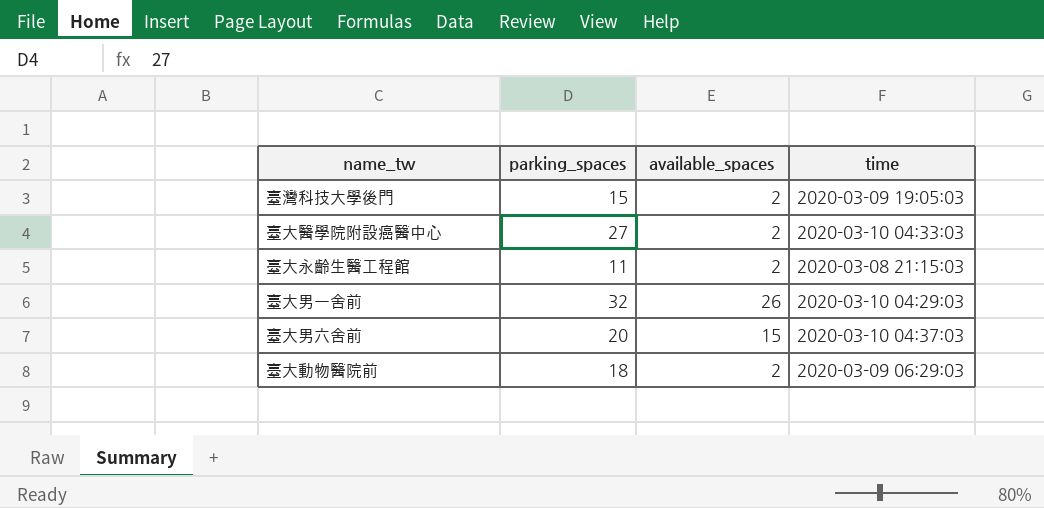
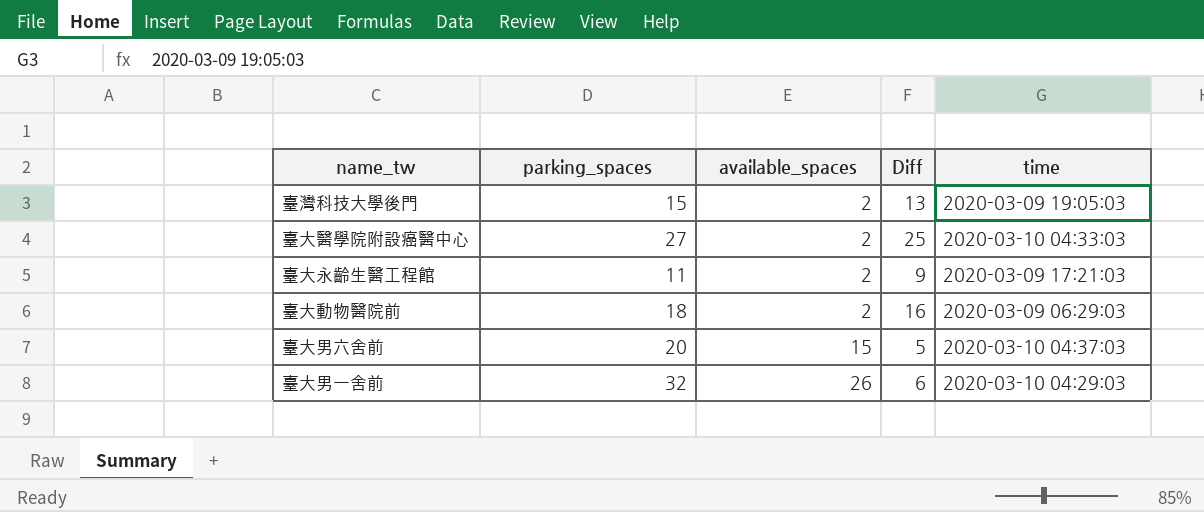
row order: none -> available_spaces ascending
column Diff | formula: none -> [parking_spaces] - [available_spaces]
臺大永齡生醫工程館 | time: 2020-03-08 21:15:03 -> 2020-03-09 17:21:03

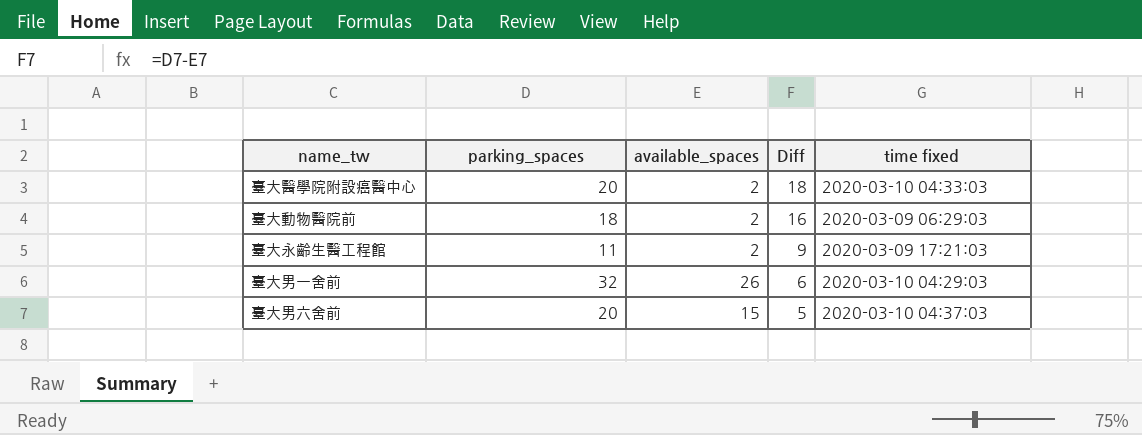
row order: available_spaces ascending -> Diff descending
column name: time -> time fixed
row 臺灣科技大學後門: 15 | 2 | 13 | 2020-03-09 19:05:03 -> none
臺大醫學院附設癌醫中心 | parking_spaces: 27 -> 20
臺大醫學院附設癌醫中心 | Diff: 25 -> 18

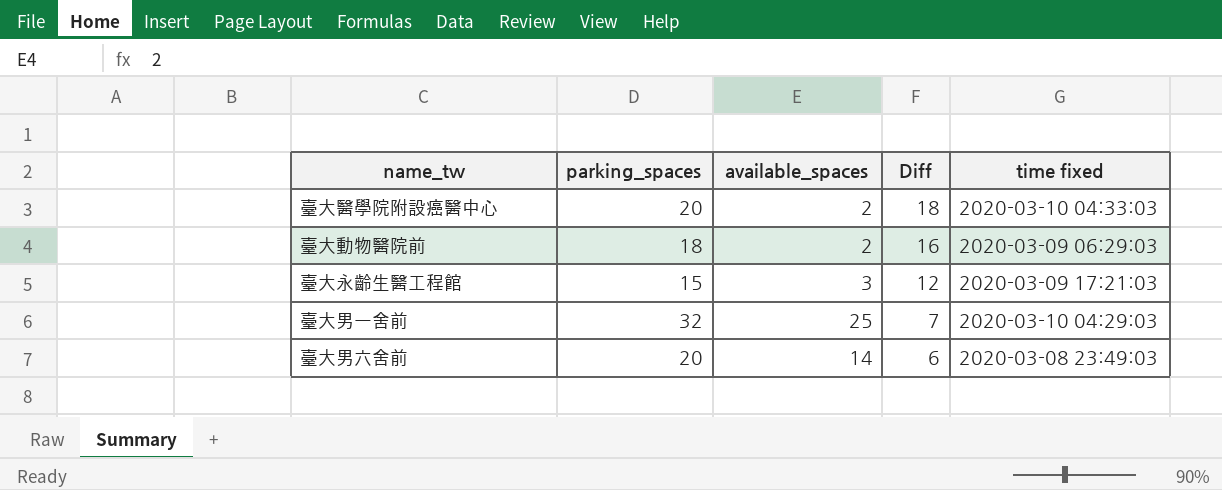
臺大永齡生醫工程館 | parking_spaces: 11 -> 15
臺大永齡生醫工程館 | available_spaces: 2 -> 3
臺大永齡生醫工程館 | Diff: 9 -> 12
臺大男一舍前 | available_spaces: 26 -> 25
臺大男一舍前 | Diff: 6 -> 7
臺大男六舍前 | available_spaces: 15 -> 14
臺大男六舍前 | Diff: 5 -> 6
臺大男六舍前 | time fixed: 2020-03-10 04:37:03 -> 2020-03-08 23:49:03

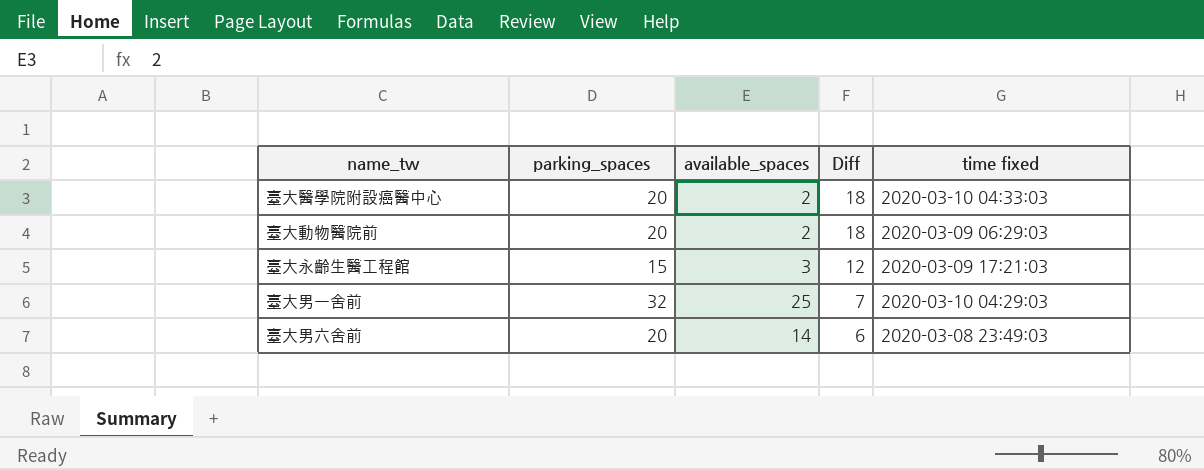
臺大動物醫院前 | parking_spaces: 18 -> 20
臺大動物醫院前 | Diff: 16 -> 18

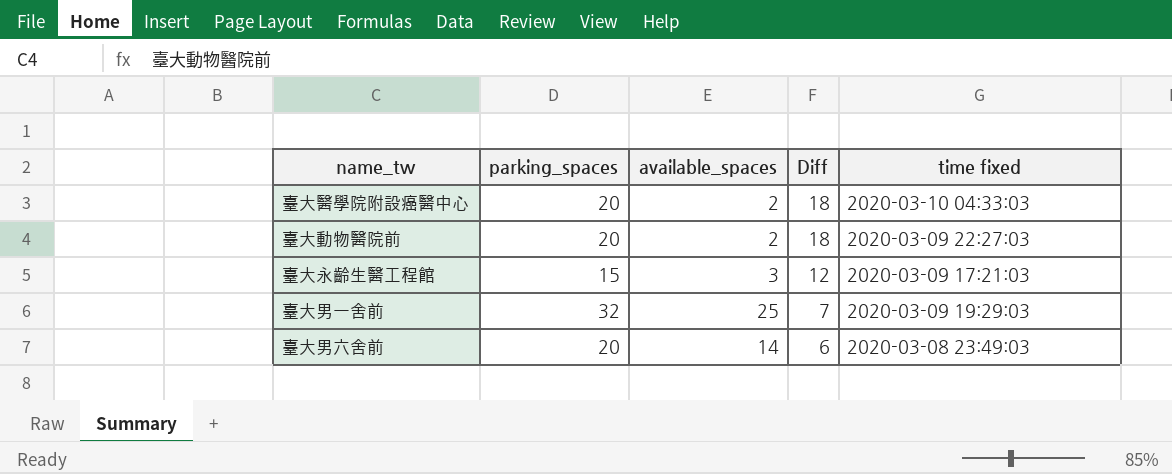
臺大動物醫院前 | time fixed: 2020-03-09 06:29:03 -> 2020-03-09 22:27:03
臺大男一舍前 | time fixed: 2020-03-10 04:29:03 -> 2020-03-09 19:29:03

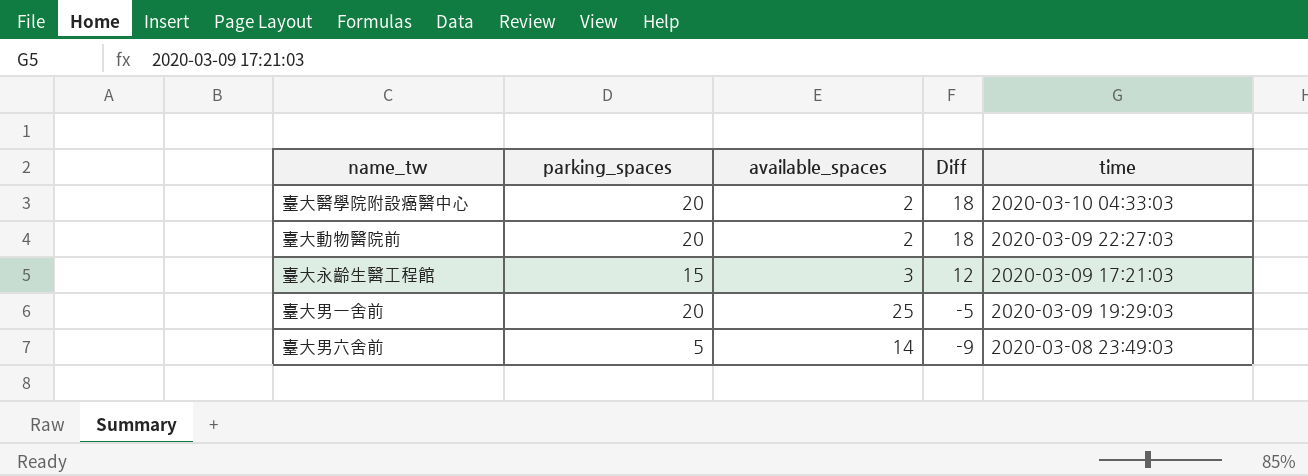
column name: time fixed -> time
臺大男一舍前 | parking_spaces: 32 -> 20
臺大男一舍前 | Diff: 7 -> -5
臺大男六舍前 | parking_spaces: 20 -> 5
臺大男六舍前 | Diff: 6 -> -9

